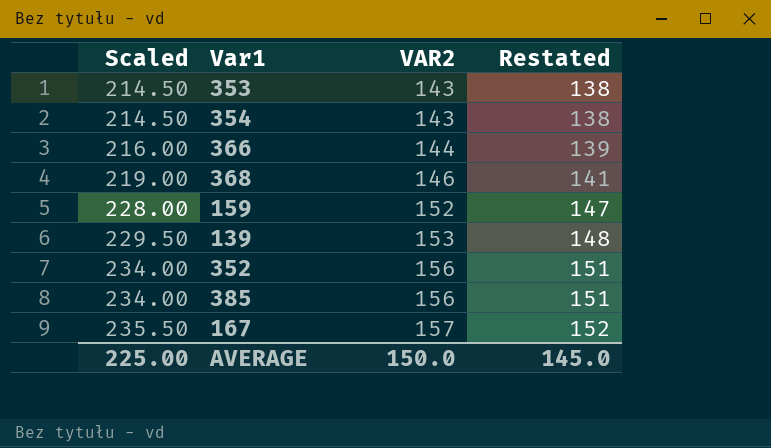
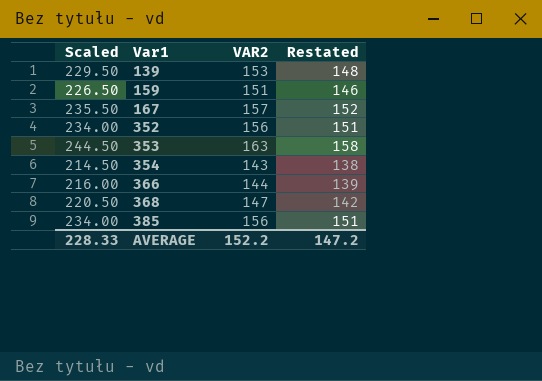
row order: Scaled ascending -> Var1 ascending
159 | Scaled: 228.00 -> 226.50
159 | VAR2: 152 -> 151
159 | Restated: 147 -> 146
353 | Scaled: 214.50 -> 244.50
353 | VAR2: 143 -> 163
353 | Restated: 138 -> 158
368 | Scaled: 219.00 -> 220.50
368 | VAR2: 146 -> 147
368 | Restated: 141 -> 142
AVERAGE | Scaled: 225.00 -> 228.33
AVERAGE | VAR2: 150.0 -> 152.2
AVERAGE | Restated: 145.0 -> 147.2

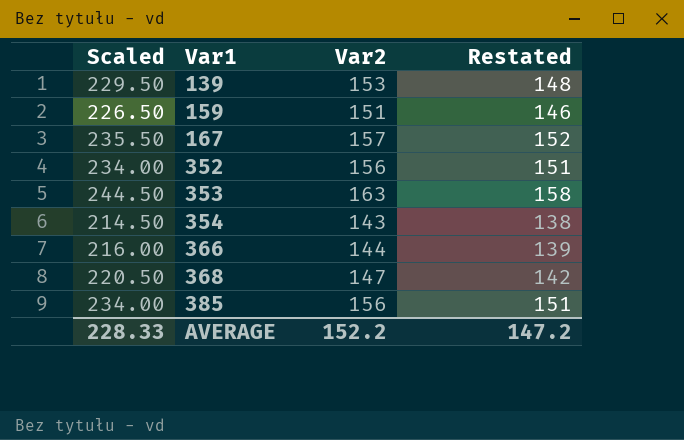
column name: VAR2 -> Var2

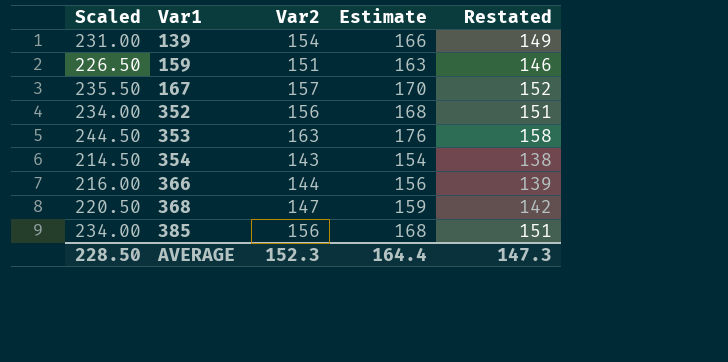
column Estimate | formula: none -> [Var2] * 1.08
139 | Scaled: 229.50 -> 231.00
139 | Var2: 153 -> 154
139 | Restated: 148 -> 149
AVERAGE | Scaled: 228.33 -> 228.50
AVERAGE | Var2: 152.2 -> 152.3
AVERAGE | Restated: 147.2 -> 147.3

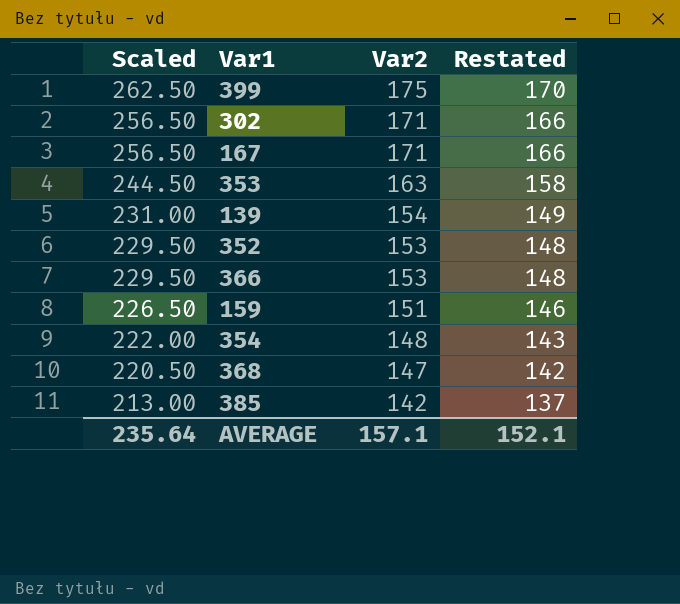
row order: Var1 ascending -> Scaled descending
column Estimate | formula: [Var2] * 1.08 -> none
row 399: none -> 262.50 | 175 | 170
row 302: none -> 256.50 | 171 | 166
167 | Scaled: 235.50 -> 256.50
167 | Var2: 157 -> 171
167 | Restated: 152 -> 166
352 | Scaled: 234.00 -> 229.50
352 | Var2: 156 -> 153
352 | Restated: 151 -> 148
366 | Scaled: 216.00 -> 229.50
366 | Var2: 144 -> 153
366 | Restated: 139 -> 148
354 | Scaled: 214.50 -> 222.00
354 | Var2: 143 -> 148
354 | Restated: 138 -> 143
385 | Scaled: 234.00 -> 213.00
385 | Var2: 156 -> 142
385 | Restated: 151 -> 137
AVERAGE | Scaled: 228.50 -> 235.64
AVERAGE | Var2: 152.3 -> 157.1
AVERAGE | Restated: 147.3 -> 152.1

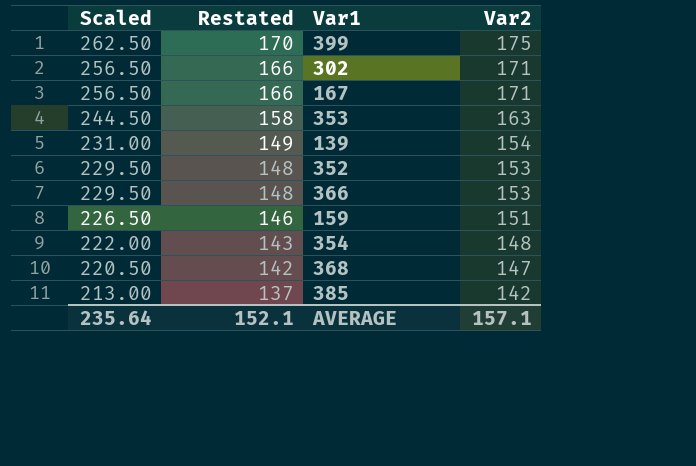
column Restated | position: 4 -> 2

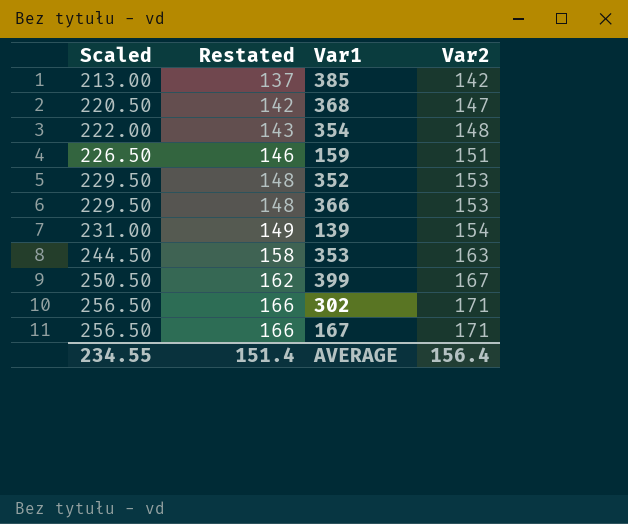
row order: Scaled descending -> Scaled ascending
399 | Scaled: 262.50 -> 250.50
399 | Restated: 170 -> 162
399 | Var2: 175 -> 167
AVERAGE | Scaled: 235.64 -> 234.55
AVERAGE | Restated: 152.1 -> 151.4
AVERAGE | Var2: 157.1 -> 156.4

